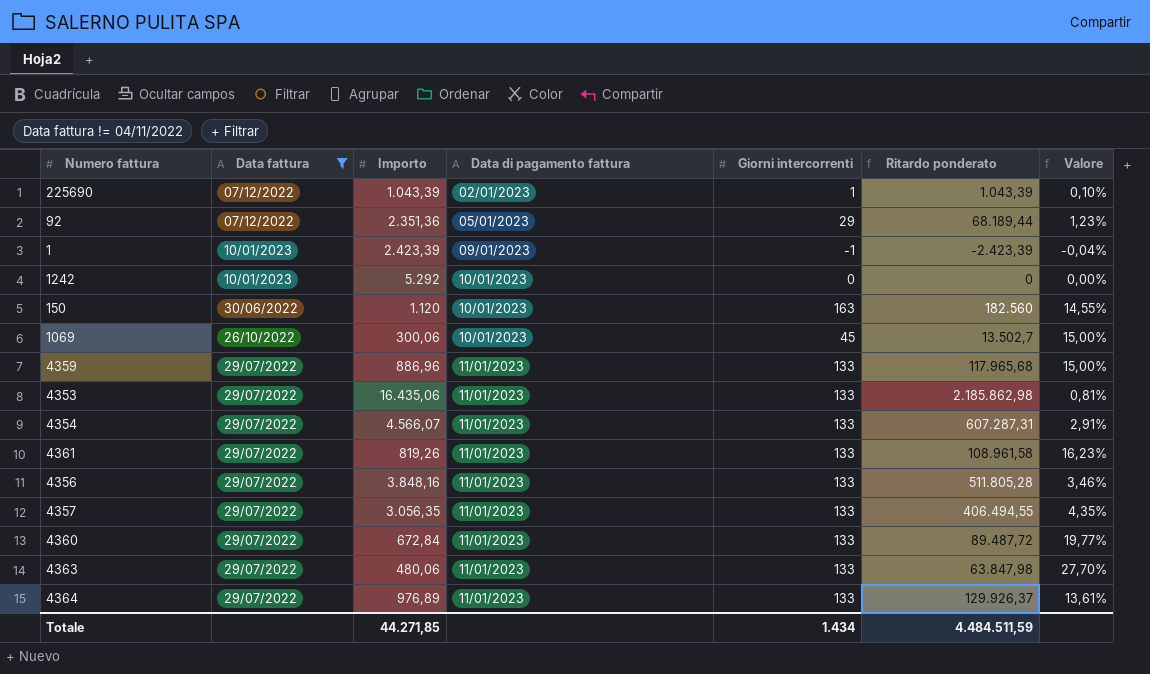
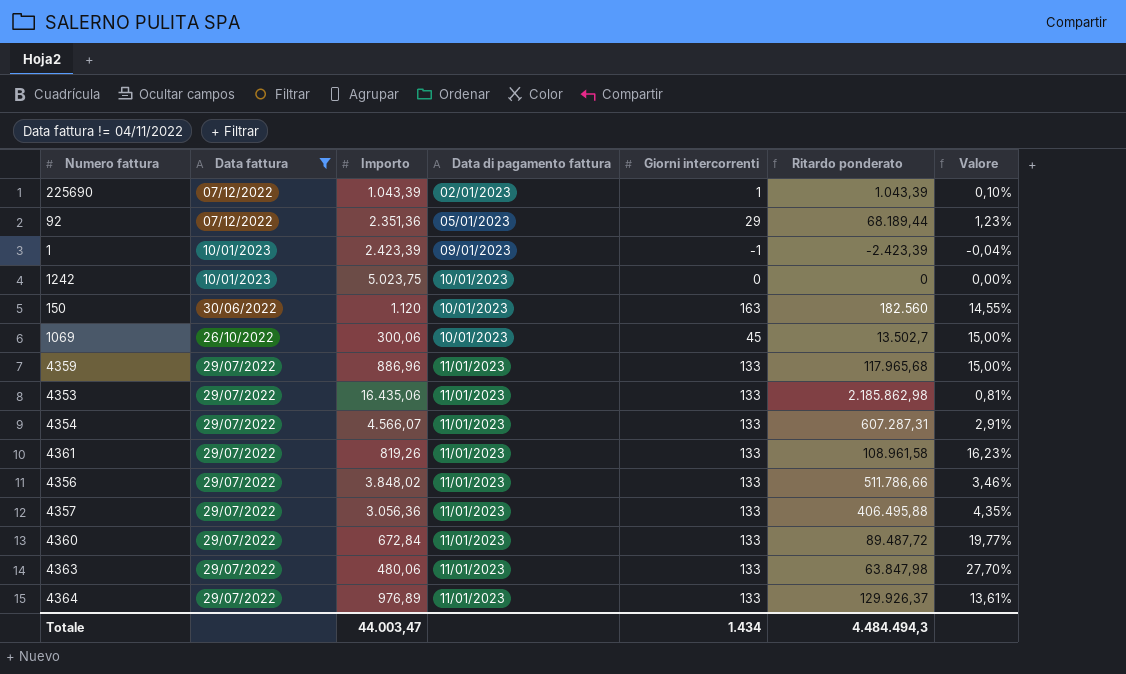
1242 | Importo: 5.292 -> 5.023,75
4356 | Importo: 3.848,16 -> 3.848,02
4356 | Ritardo ponderato: 511.805,28 -> 511.786,66
4357 | Importo: 3.056,35 -> 3.056,36
4357 | Ritardo ponderato: 406.494,55 -> 406.495,88
Totale | Importo: 44.271,85 -> 44.003,47
Totale | Ritardo ponderato: 4.484.511,59 -> 4.484.494,3

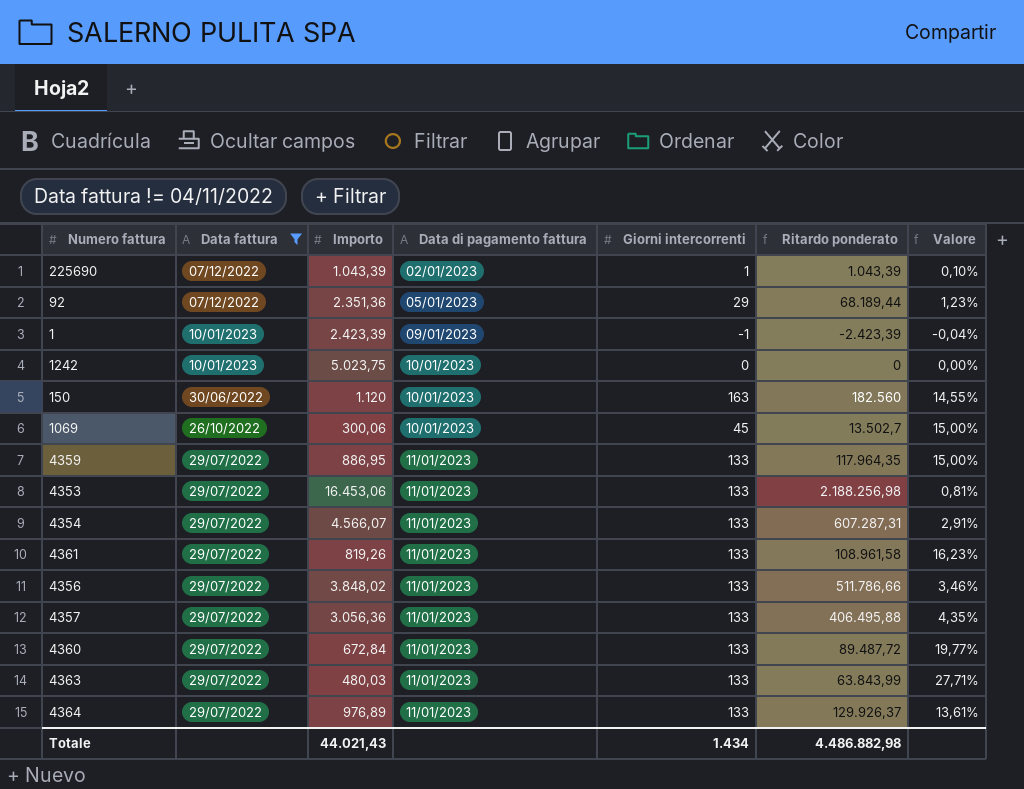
4359 | Importo: 886,96 -> 886,95
4359 | Ritardo ponderato: 117.965,68 -> 117.964,35
4353 | Importo: 16.435,06 -> 16.453,06
4353 | Ritardo ponderato: 2.185.862,98 -> 2.188.256,98
4363 | Importo: 480,06 -> 480,03
4363 | Ritardo ponderato: 63.847,98 -> 63.843,99
4363 | Valore: 27,70% -> 27,71%
Totale | Importo: 44.003,47 -> 44.021,43
Totale | Ritardo ponderato: 4.484.494,3 -> 4.486.882,98

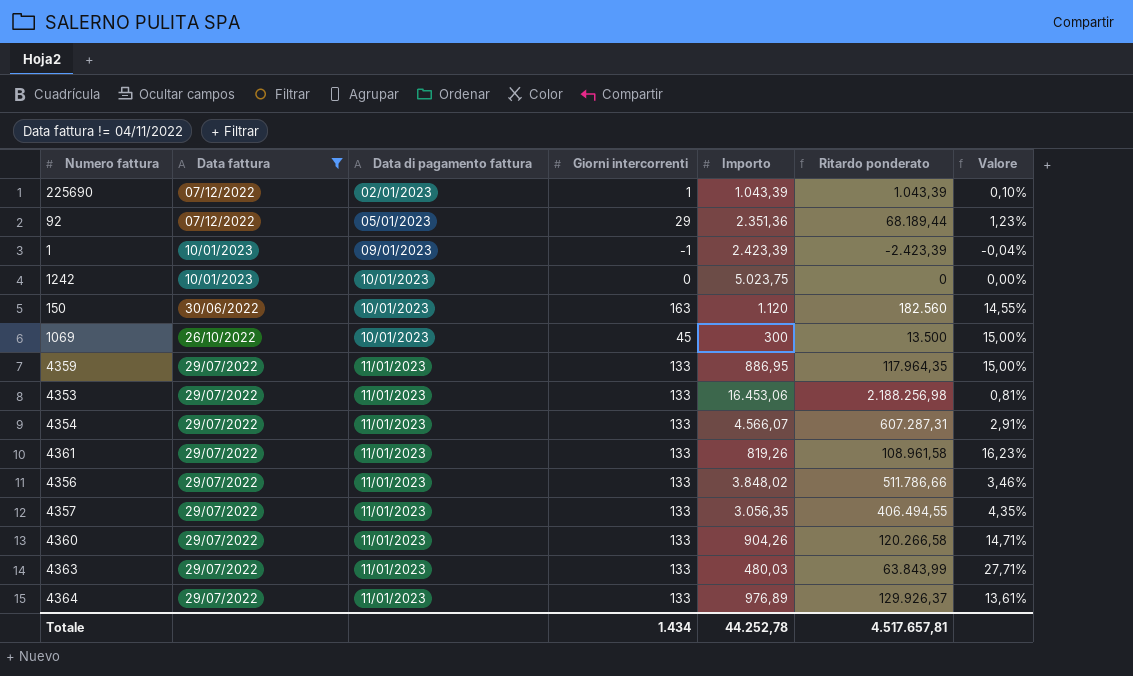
column Importo | position: 3 -> 5
1069 | Importo: 300,06 -> 300
1069 | Ritardo ponderato: 13.502,7 -> 13.500
4357 | Importo: 3.056,36 -> 3.056,35
4357 | Ritardo ponderato: 406.495,88 -> 406.494,55
4360 | Importo: 672,84 -> 904,26
4360 | Ritardo ponderato: 89.487,72 -> 120.266,58
4360 | Valore: 19,77% -> 14,71%
Totale | Importo: 44.021,43 -> 44.252,78
Totale | Ritardo ponderato: 4.486.882,98 -> 4.517.657,81

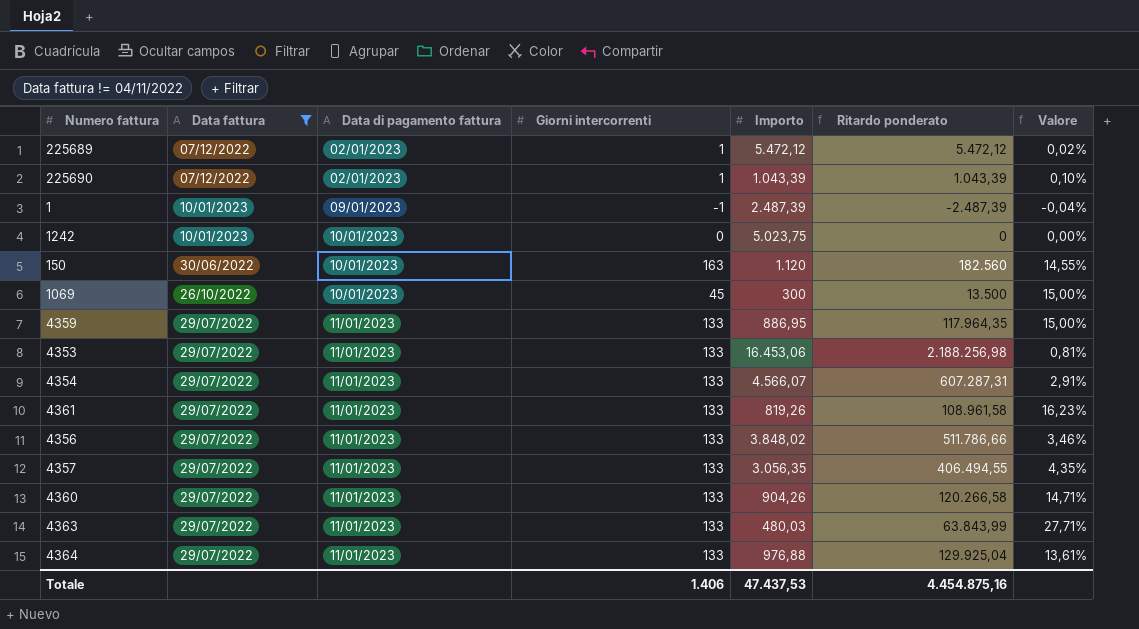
row 92: 07/12/2022 | 05/01/2023 | 29 | 2.351,36 | 68.189,44 | 1,23% -> none
row 225689: none -> 07/12/2022 | 02/01/2023 | 1 | 5.472,12 | 5.472,12 | 0,02%
1 | Importo: 2.423,39 -> 2.487,39
1 | Ritardo ponderato: -2.423,39 -> -2.487,39
4364 | Importo: 976,89 -> 976,88
4364 | Ritardo ponderato: 129.926,37 -> 129.925,04
Totale | Giorni intercorrenti: 1.434 -> 1.406
Totale | Importo: 44.252,78 -> 47.437,53
Totale | Ritardo ponderato: 4.517.657,81 -> 4.454.875,16

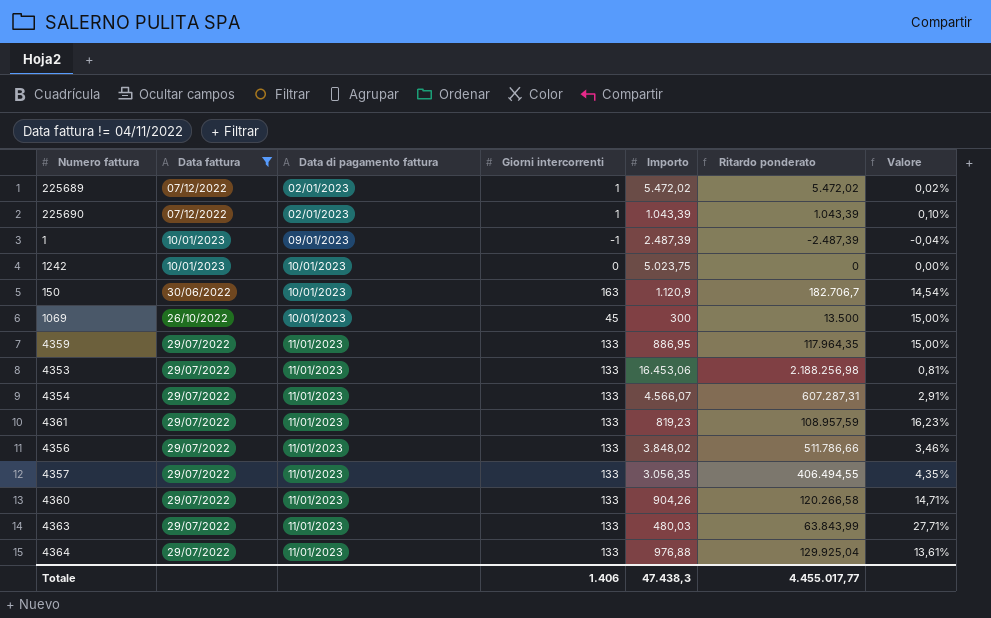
225689 | Importo: 5.472,12 -> 5.472,02
225689 | Ritardo ponderato: 5.472,12 -> 5.472,02
150 | Importo: 1.120 -> 1.120,9
150 | Ritardo ponderato: 182.560 -> 182.706,7
150 | Valore: 14,55% -> 14,54%
4361 | Importo: 819,26 -> 819,23
4361 | Ritardo ponderato: 108.961,58 -> 108.957,59
Totale | Importo: 47.437,53 -> 47.438,3
Totale | Ritardo ponderato: 4.454.875,16 -> 4.455.017,77

